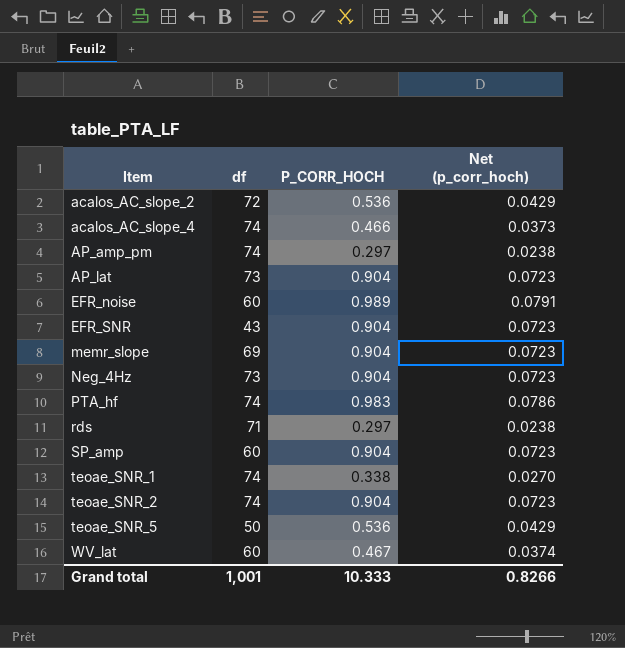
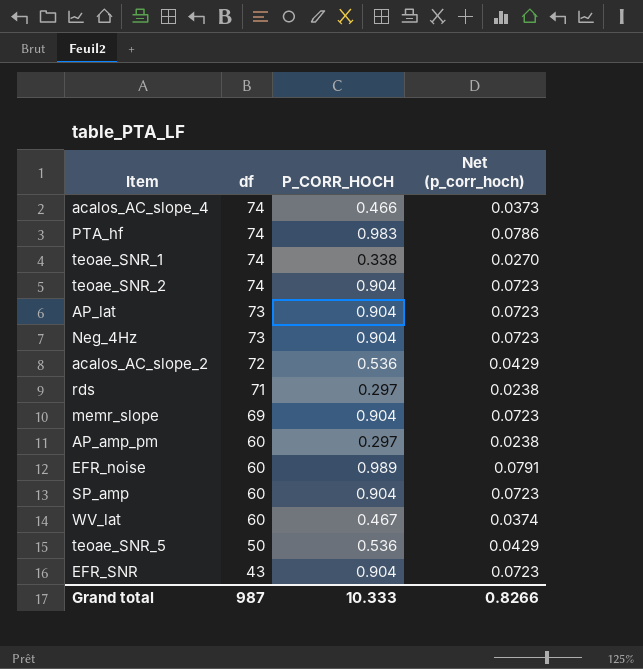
row order: Item ascending -> df descending
AP_amp_pm | df: 74 -> 60
Grand total | df: 1,001 -> 987

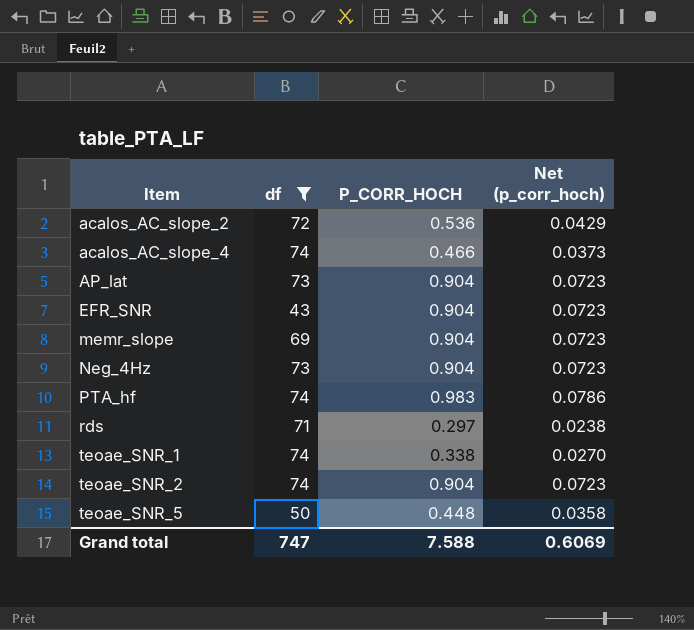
filter: none -> df != 60
row order: df descending -> Item ascending
teoae_SNR_5 | P_CORR_HOCH: 0.536 -> 0.448
teoae_SNR_5 | Net (p_corr_hoch): 0.0429 -> 0.0358
Grand total | df: 987 -> 747
Grand total | P_CORR_HOCH: 10.333 -> 7.588
Grand total | Net (p_corr_hoch): 0.8266 -> 0.6069

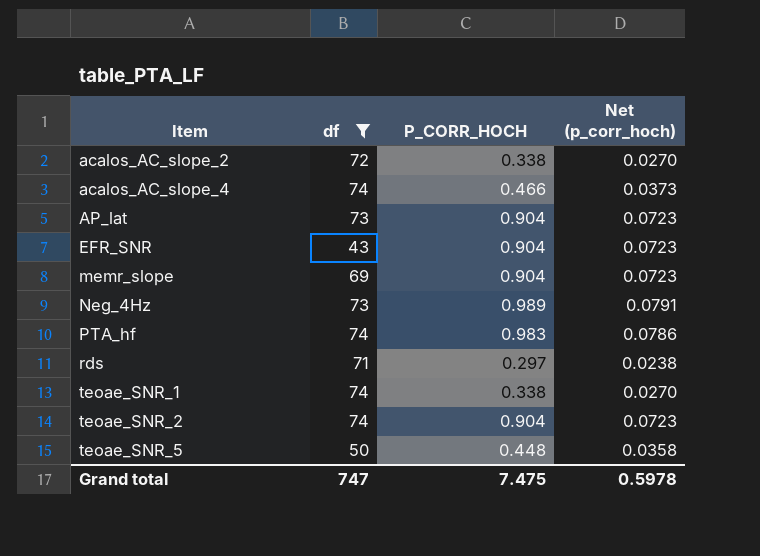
acalos_AC_slope_2 | P_CORR_HOCH: 0.536 -> 0.338
acalos_AC_slope_2 | Net (p_corr_hoch): 0.0429 -> 0.0270
Neg_4Hz | P_CORR_HOCH: 0.904 -> 0.989
Neg_4Hz | Net (p_corr_hoch): 0.0723 -> 0.0791
Grand total | P_CORR_HOCH: 7.588 -> 7.475
Grand total | Net (p_corr_hoch): 0.6069 -> 0.5978

